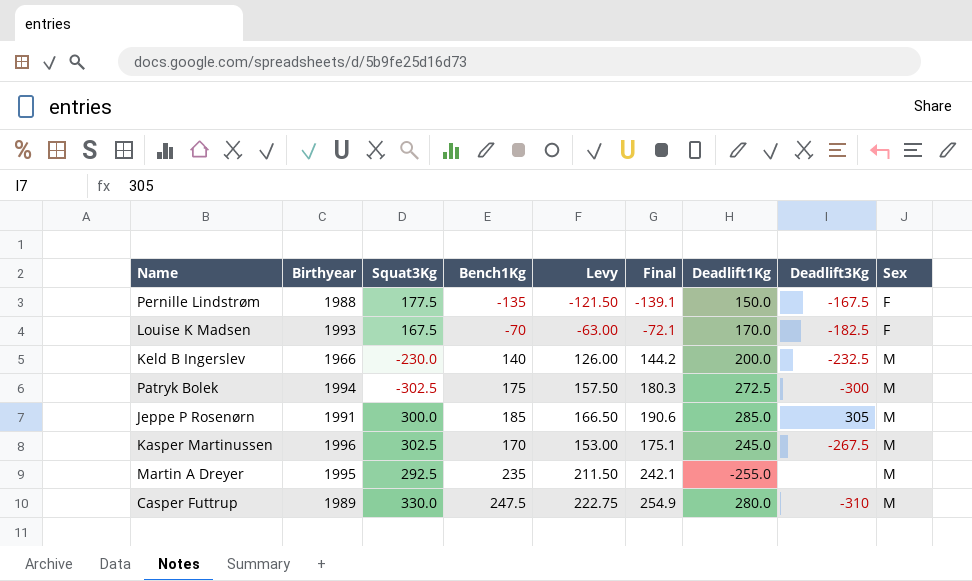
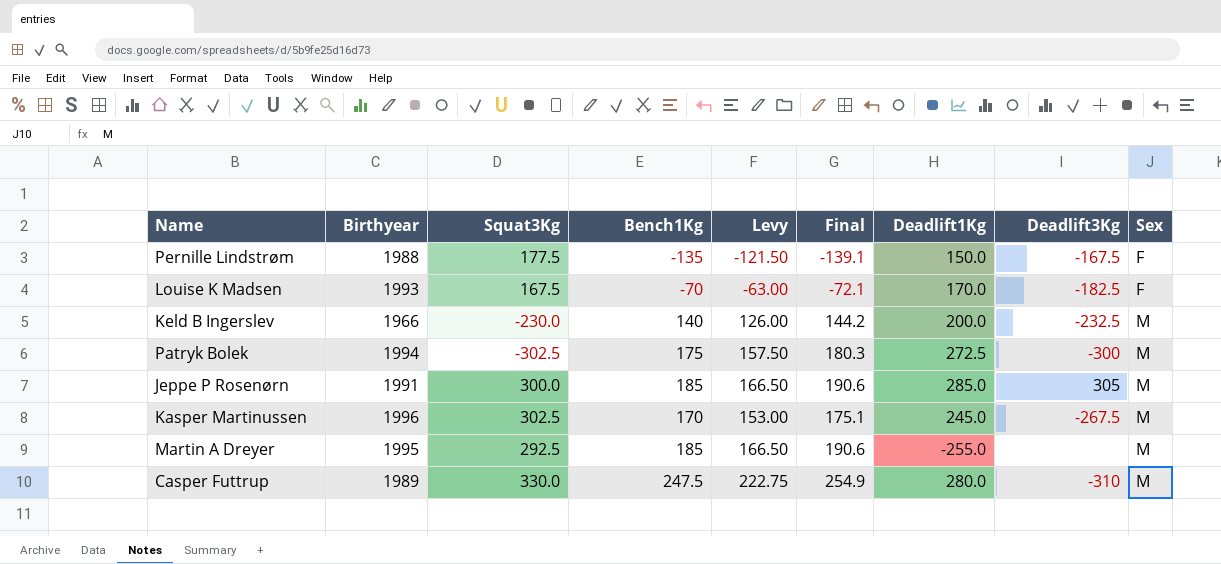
Martin A Dreyer | Bench1Kg: 235 -> 185
Martin A Dreyer | Levy: 211.50 -> 166.50
Martin A Dreyer | Final: 242.1 -> 190.6

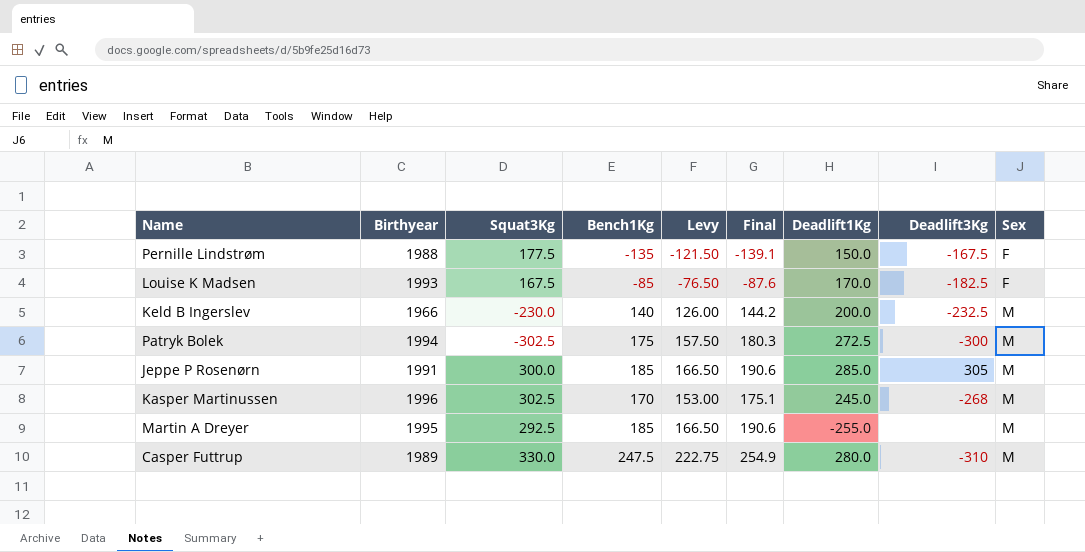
Louise K Madsen | Bench1Kg: -70 -> -85
Louise K Madsen | Levy: -63.00 -> -76.50
Louise K Madsen | Final: -72.1 -> -87.6
Kasper Martinussen | Deadlift3Kg: -267.5 -> -268

